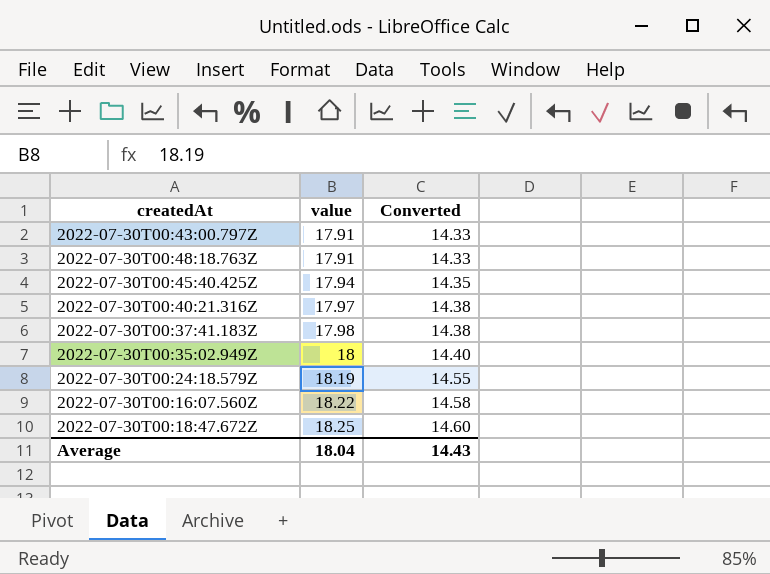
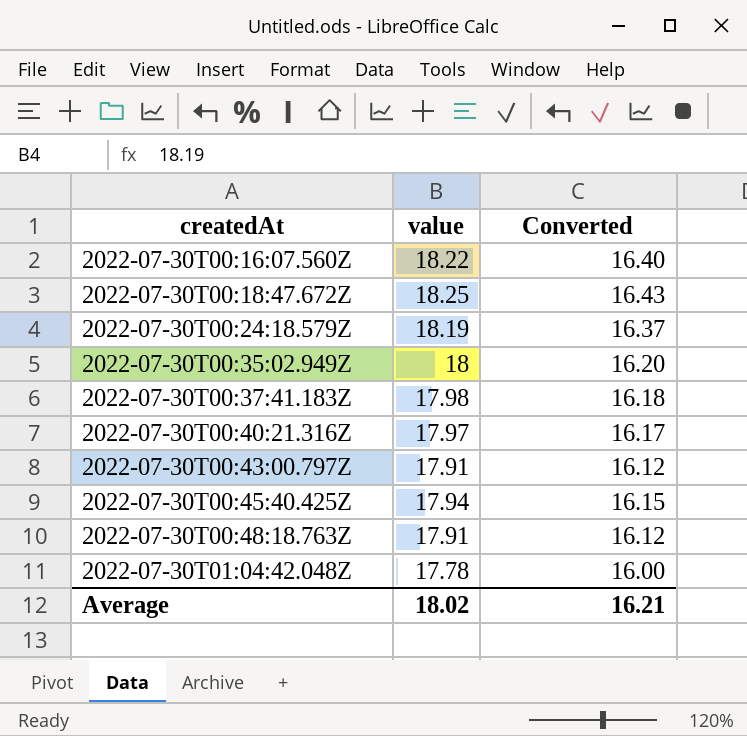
row order: value ascending -> createdAt ascending
column Converted | formula: [value] * 0.8 -> [value] * 0.9
row 2022-07-30T01:04:42.048Z: none -> 17.78 | 16.00
Average | value: 18.04 -> 18.02
Average | Converted: 14.43 -> 16.21

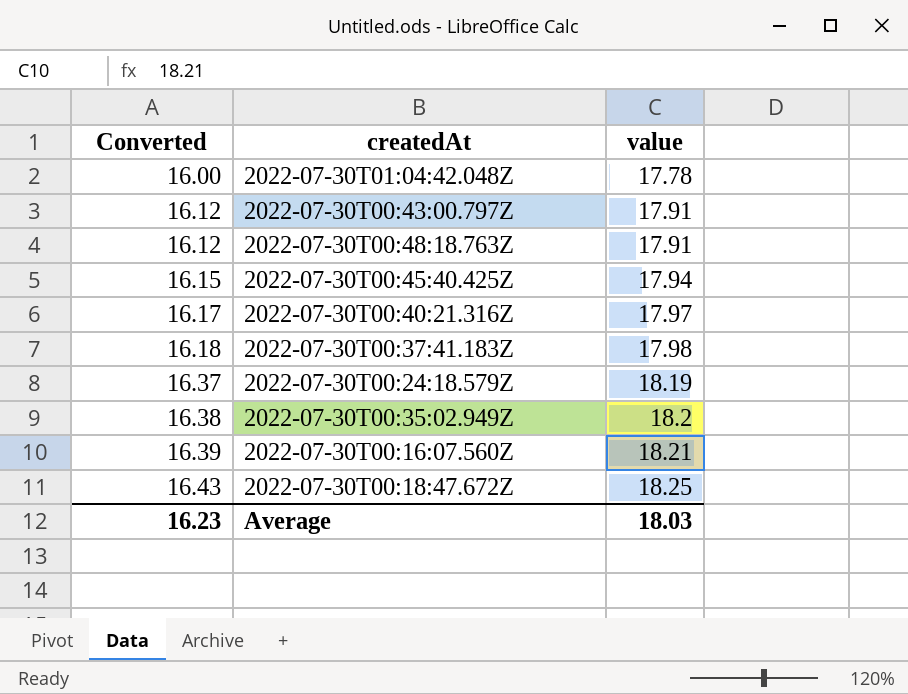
row order: createdAt ascending -> Converted ascending
column Converted | position: 3 -> 1
2022-07-30T00:35:02.949Z | Converted: 16.20 -> 16.38
2022-07-30T00:35:02.949Z | value: 18 -> 18.2
2022-07-30T00:16:07.560Z | Converted: 16.40 -> 16.39
2022-07-30T00:16:07.560Z | value: 18.22 -> 18.21
Average | Converted: 16.21 -> 16.23
Average | value: 18.02 -> 18.03

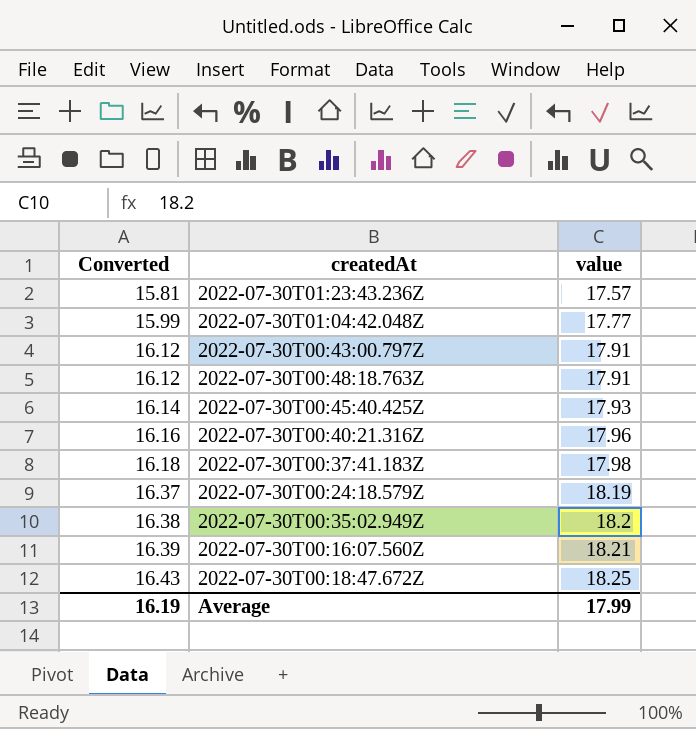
row 2022-07-30T01:23:43.236Z: none -> 15.81 | 17.57
2022-07-30T01:04:42.048Z | Converted: 16.00 -> 15.99
2022-07-30T01:04:42.048Z | value: 17.78 -> 17.77
2022-07-30T00:45:40.425Z | Converted: 16.15 -> 16.14
2022-07-30T00:45:40.425Z | value: 17.94 -> 17.93
2022-07-30T00:40:21.316Z | Converted: 16.17 -> 16.16
2022-07-30T00:40:21.316Z | value: 17.97 -> 17.96
Average | Converted: 16.23 -> 16.19
Average | value: 18.03 -> 17.99

